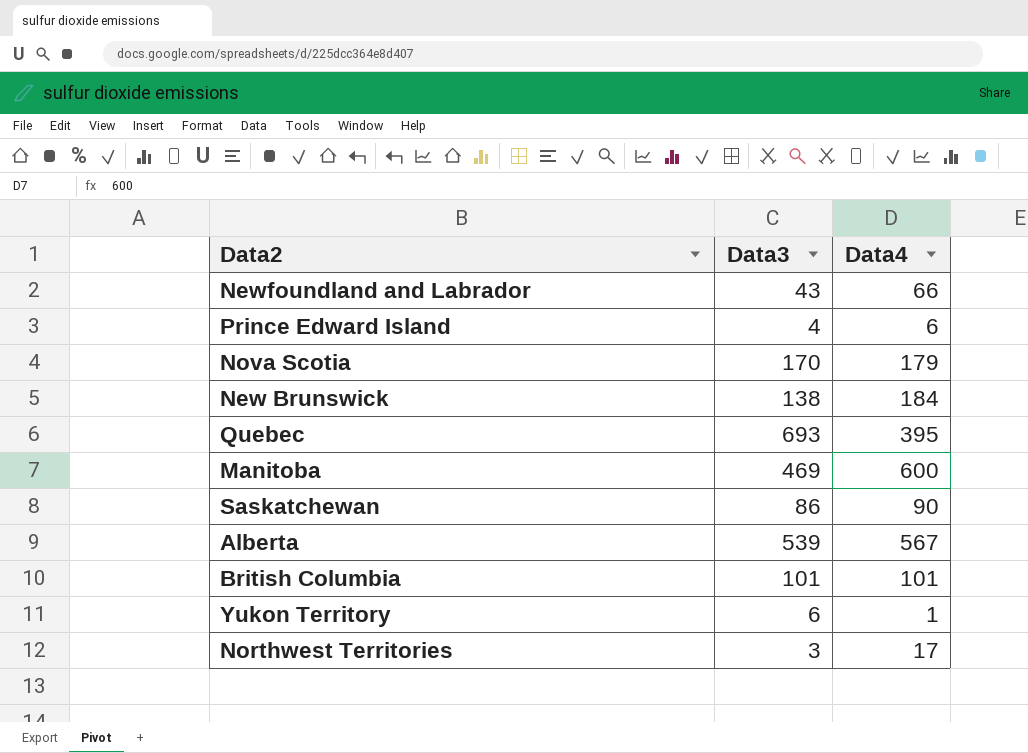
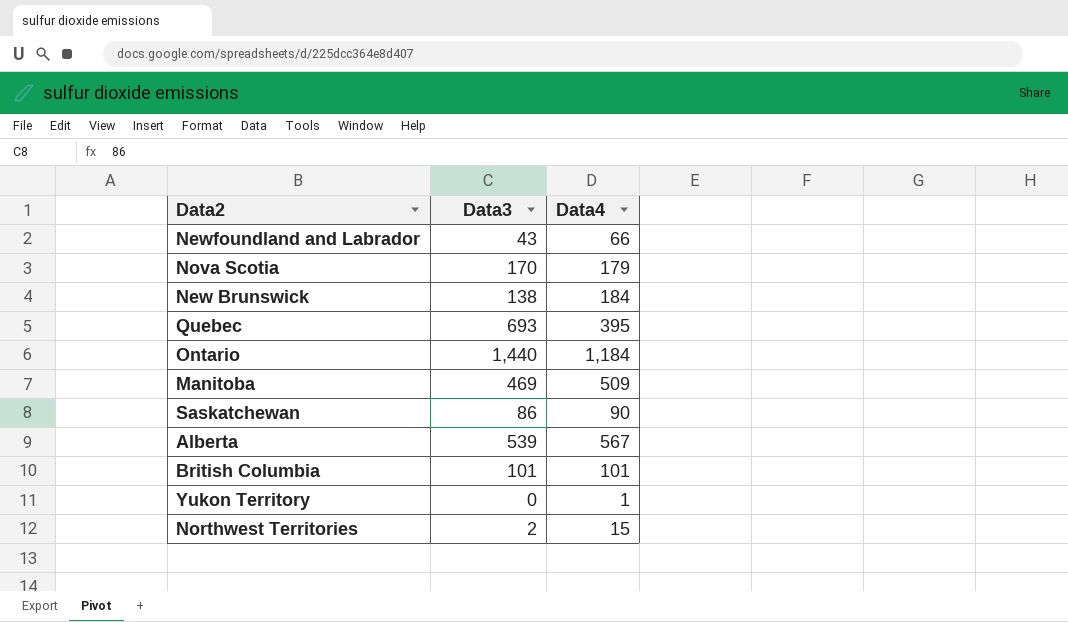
row Prince Edward Island: 4 | 6 -> none
row Ontario: none -> 1,440 | 1,184
Manitoba | Data4: 600 -> 509
Yukon Territory | Data3: 6 -> 0
Northwest Territories | Data3: 3 -> 2
Northwest Territories | Data4: 17 -> 15

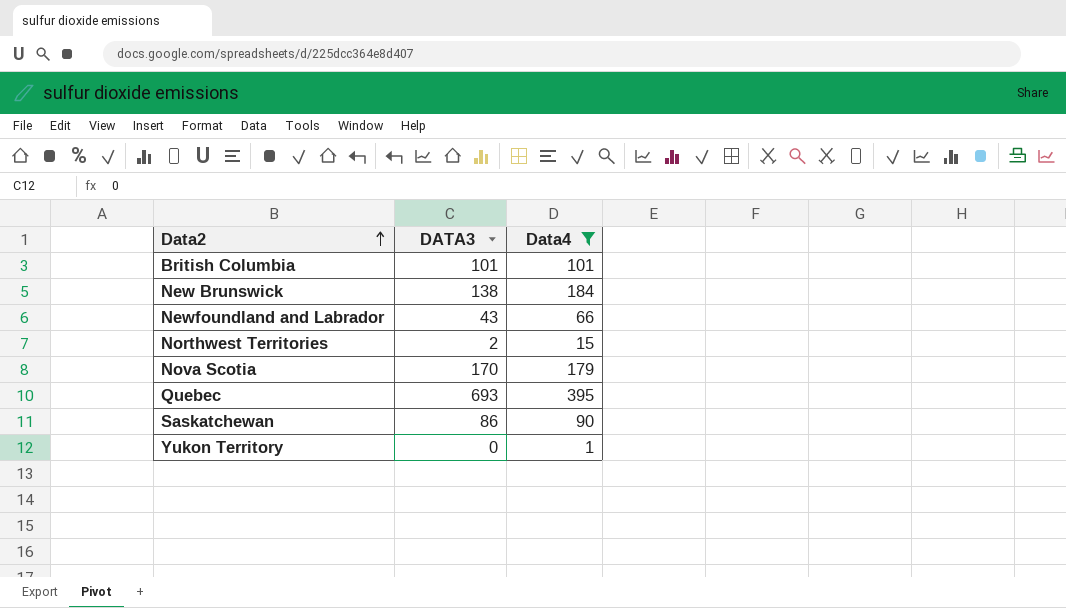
filter: none -> Data4 <= 395
row order: none -> Data2 ascending
column name: Data3 -> DATA3

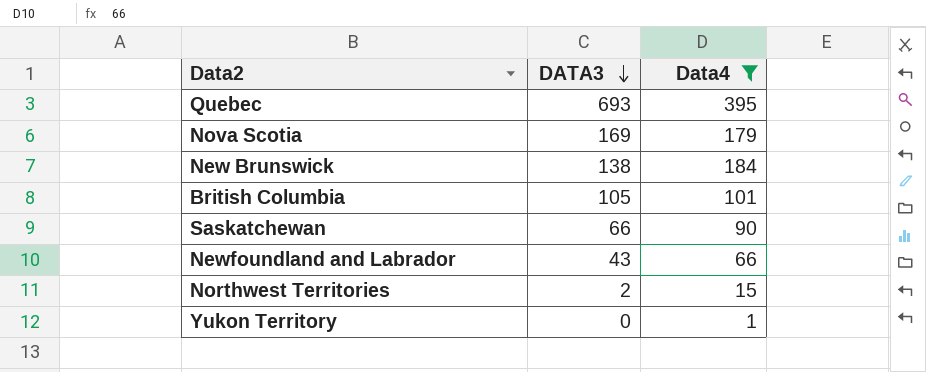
row order: Data2 ascending -> DATA3 descending
Nova Scotia | DATA3: 170 -> 169
British Columbia | DATA3: 101 -> 105
Saskatchewan | DATA3: 86 -> 66

